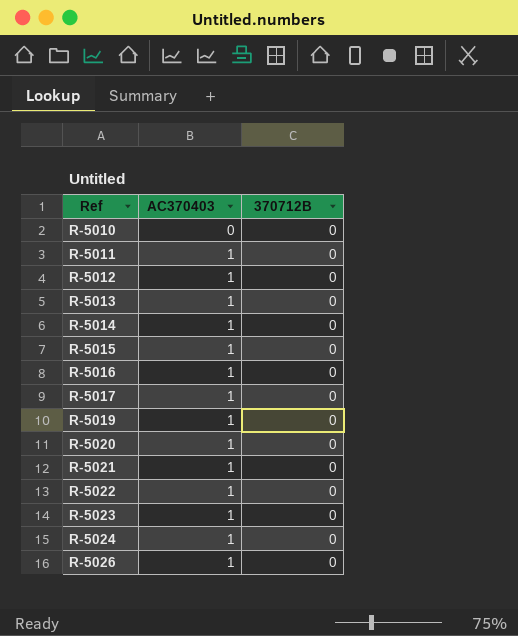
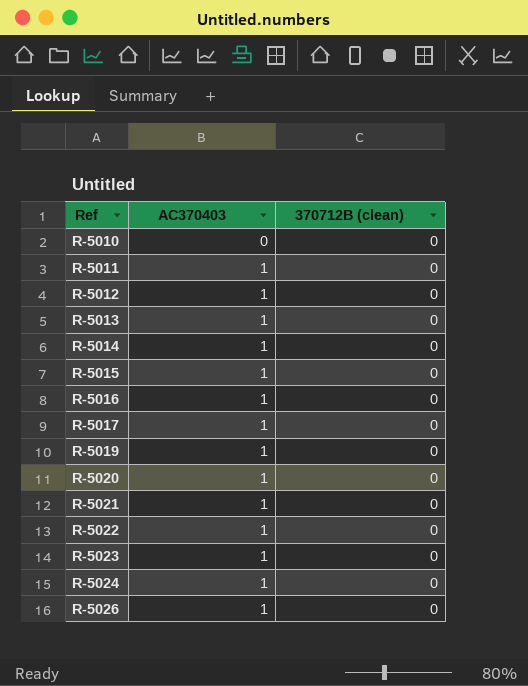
column name: 370712B -> 370712B (clean)

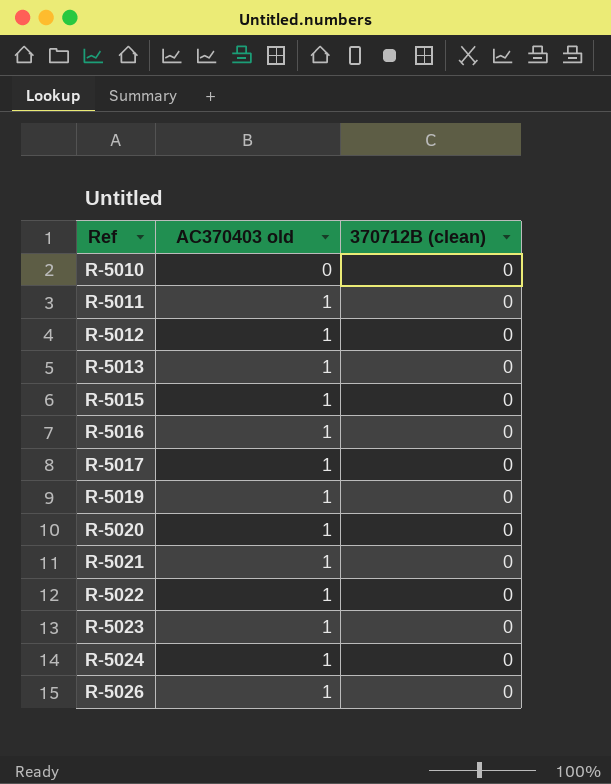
column name: AC370403 -> AC370403 old
row R-5014: 1 | 0 -> none

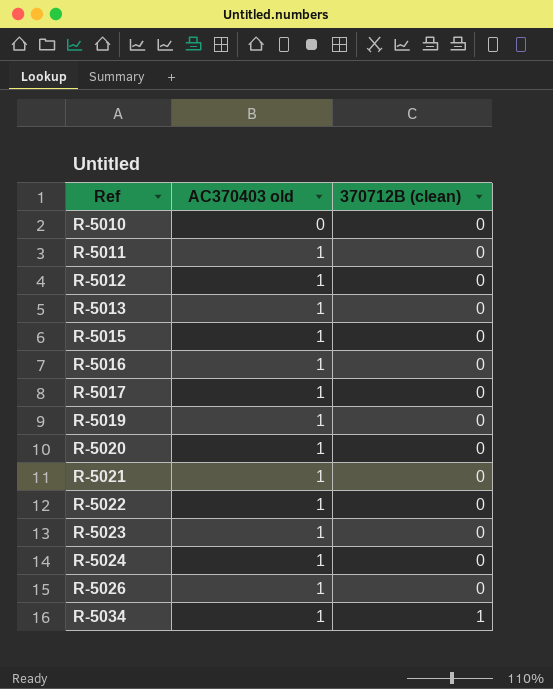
row R-5034: none -> 1 | 1

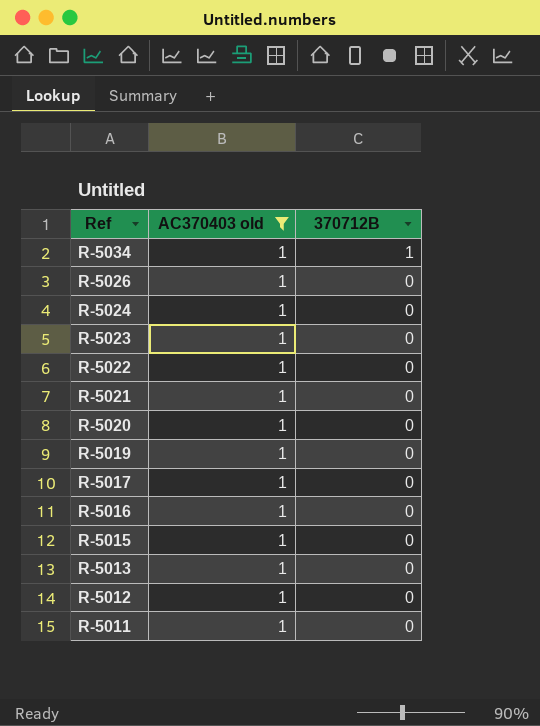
filter: none -> AC370403 old = 1
row order: Ref ascending -> Ref descending
column name: 370712B (clean) -> 370712B

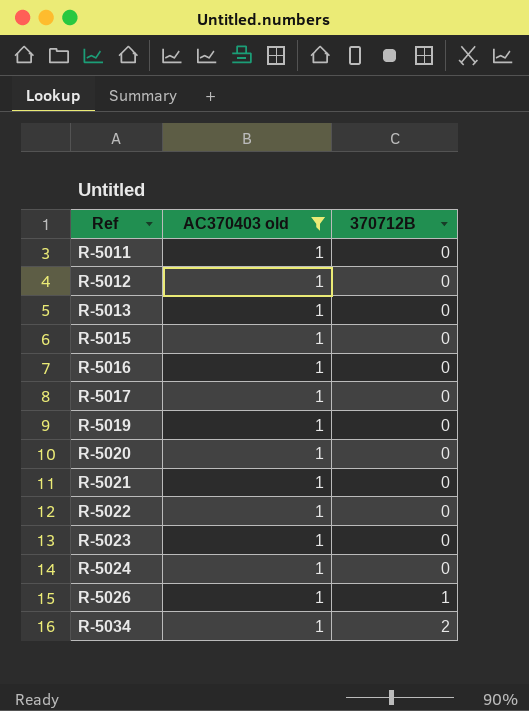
row order: Ref descending -> Ref ascending
R-5026 | 370712B: 0 -> 1
R-5034 | 370712B: 1 -> 2

